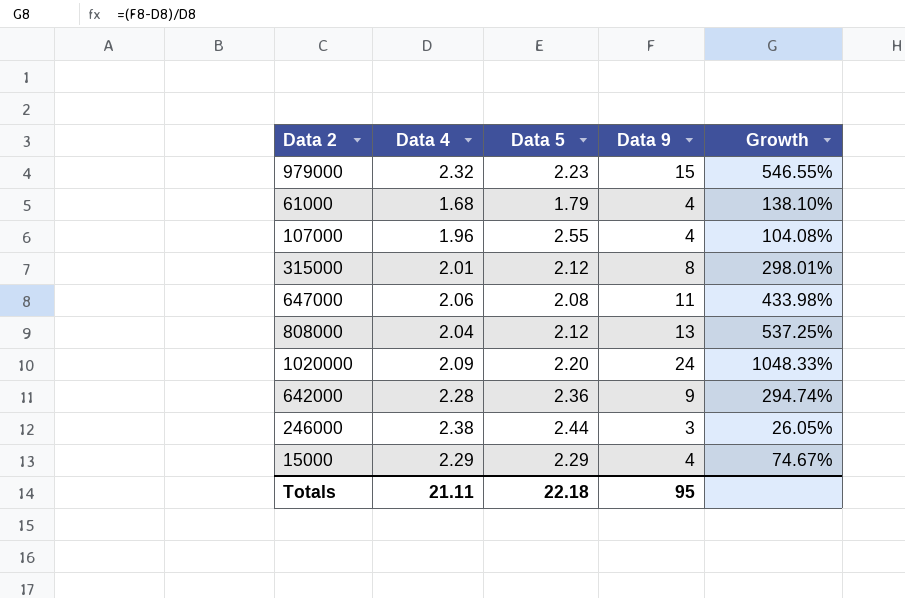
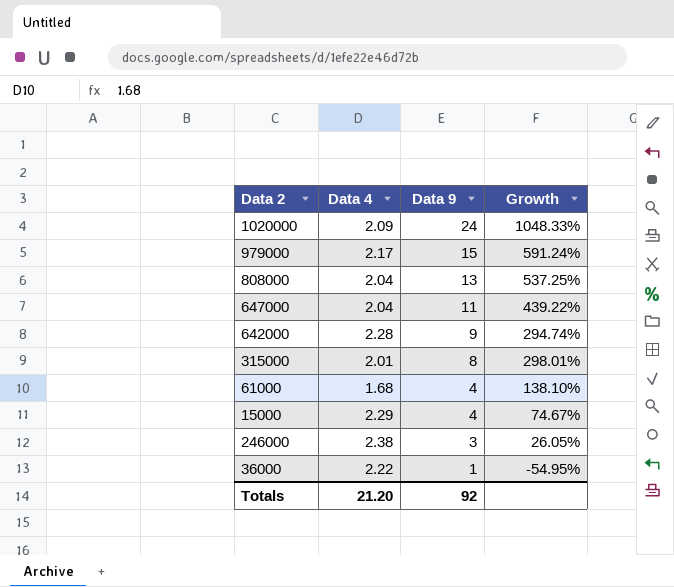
row order: none -> Data 9 descending
column Data 5 | position: 3 -> none
row 107000: 1.96 | 2.55 | 4 | 104.08% -> none
979000 | Data 4: 2.32 -> 2.17
979000 | Growth: 546.55% -> 591.24%
647000 | Data 4: 2.06 -> 2.04
647000 | Growth: 433.98% -> 439.22%
row 36000: none -> 2.22 | 1 | -54.95%
Totals | Data 4: 21.11 -> 21.20
Totals | Data 9: 95 -> 92

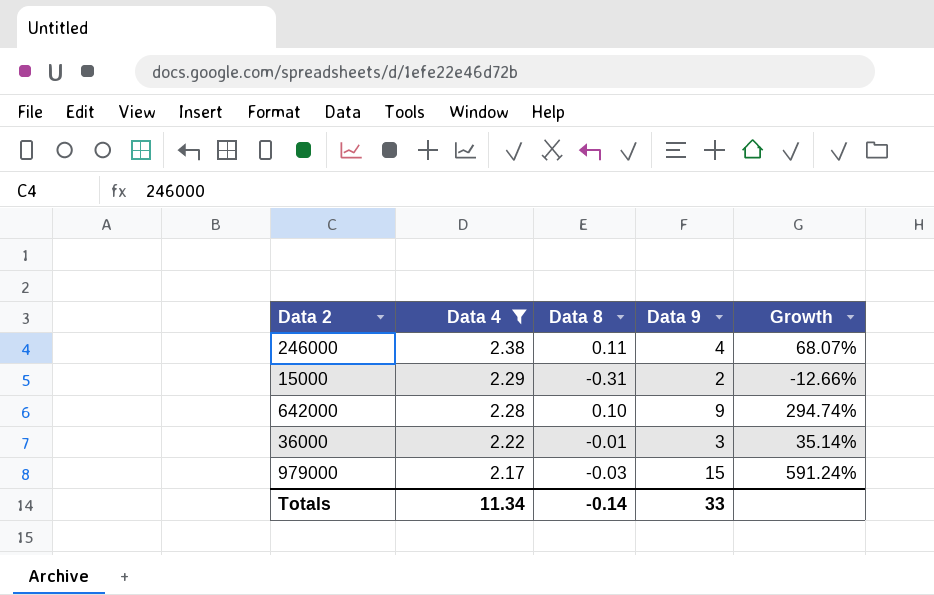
filter: none -> Data 4 >= 2.17
row order: Data 9 descending -> Data 4 descending
column Data 8 | position: none -> 3
246000 | Data 9: 3 -> 4
246000 | Growth: 26.05% -> 68.07%
15000 | Data 9: 4 -> 2
15000 | Growth: 74.67% -> -12.66%
36000 | Data 9: 1 -> 3
36000 | Growth: -54.95% -> 35.14%
Totals | Data 4: 21.20 -> 11.34
Totals | Data 9: 92 -> 33

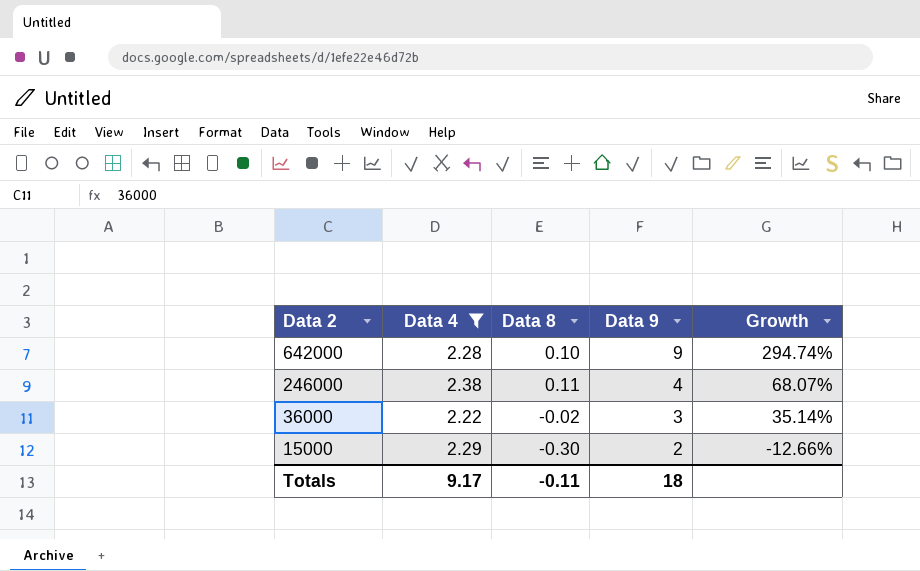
row order: Data 4 descending -> Data 2 descending
row 979000: 2.17 | -0.03 | 15 | 591.24% -> none
36000 | Data 8: -0.01 -> -0.02
15000 | Data 8: -0.31 -> -0.30
Totals | Data 4: 11.34 -> 9.17
Totals | Data 8: -0.14 -> -0.11
Totals | Data 9: 33 -> 18

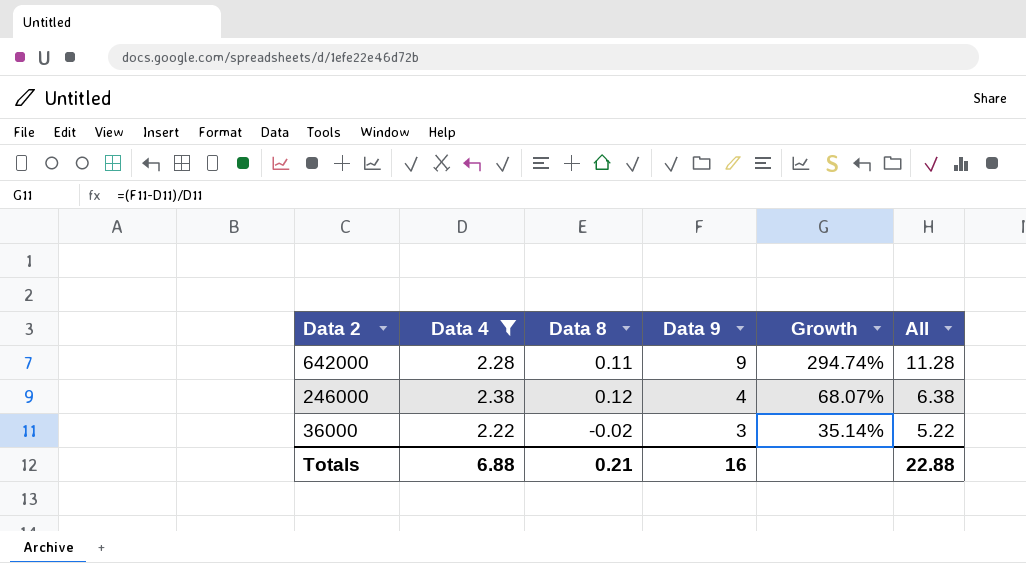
column All | formula: none -> [Data 4] + [Data 9]
row 15000: 2.29 | -0.30 | 2 | -12.66% -> none
642000 | Data 8: 0.10 -> 0.11
246000 | Data 8: 0.11 -> 0.12
Totals | Data 4: 9.17 -> 6.88
Totals | Data 8: -0.11 -> 0.21
Totals | Data 9: 18 -> 16

